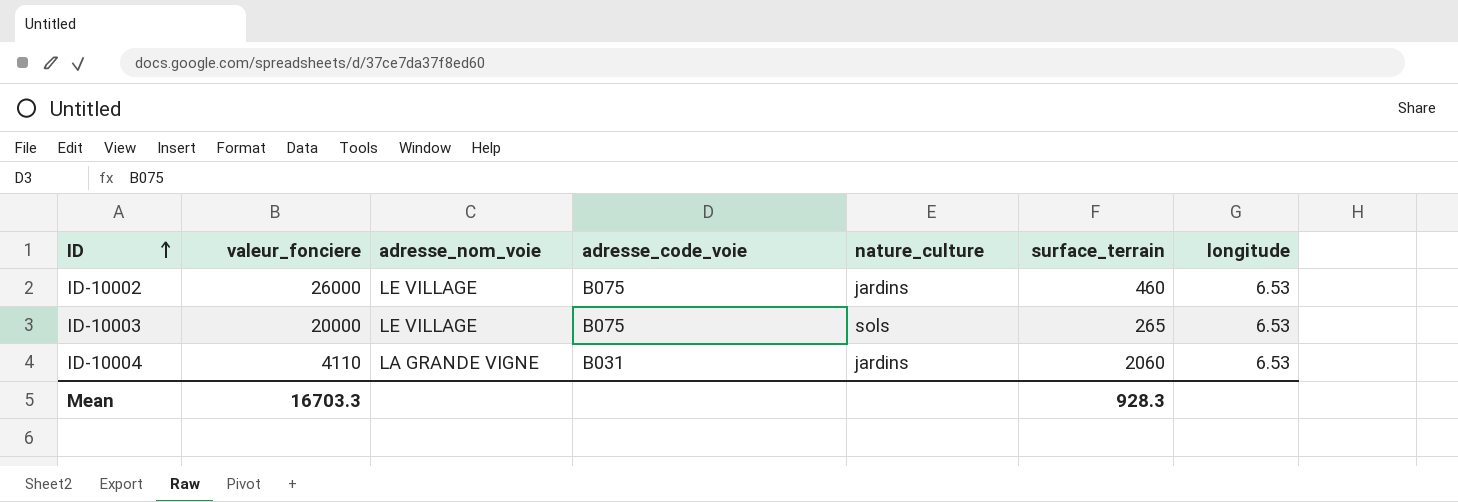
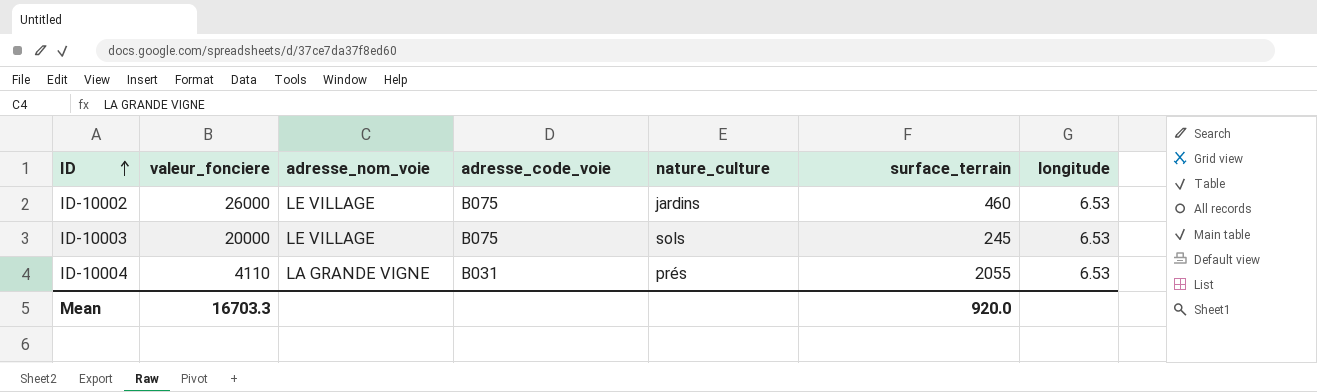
ID-10003 | surface_terrain: 265 -> 245
ID-10004 | nature_culture: jardins -> prés
ID-10004 | surface_terrain: 2060 -> 2055
Mean | surface_terrain: 928.3 -> 920.0

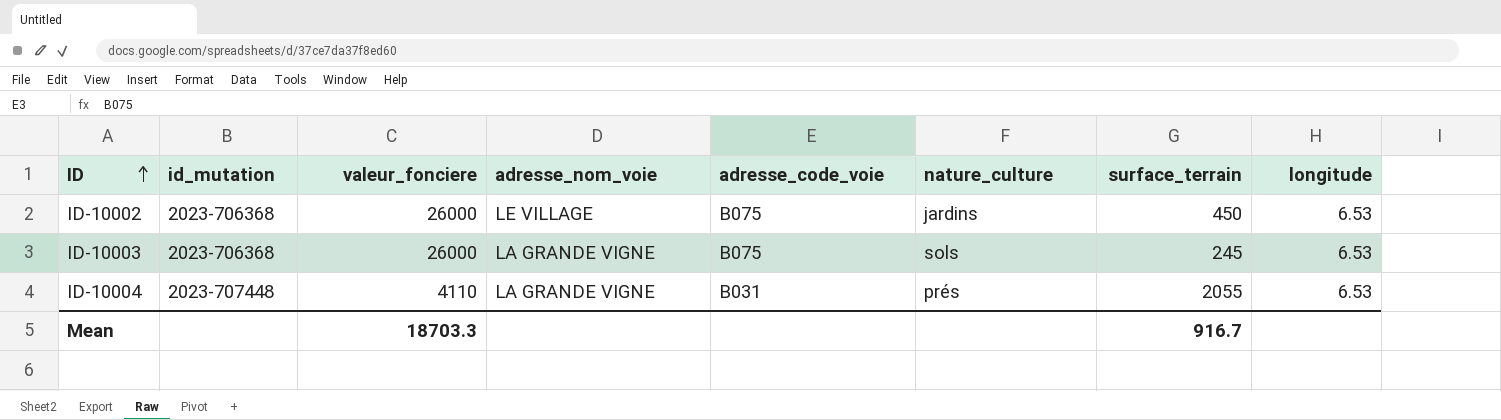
column id_mutation | position: none -> 2
ID-10002 | surface_terrain: 460 -> 450
ID-10003 | valeur_fonciere: 20000 -> 26000
ID-10003 | adresse_nom_voie: LE VILLAGE -> LA GRANDE VIGNE
Mean | valeur_fonciere: 16703.3 -> 18703.3
Mean | surface_terrain: 920.0 -> 916.7

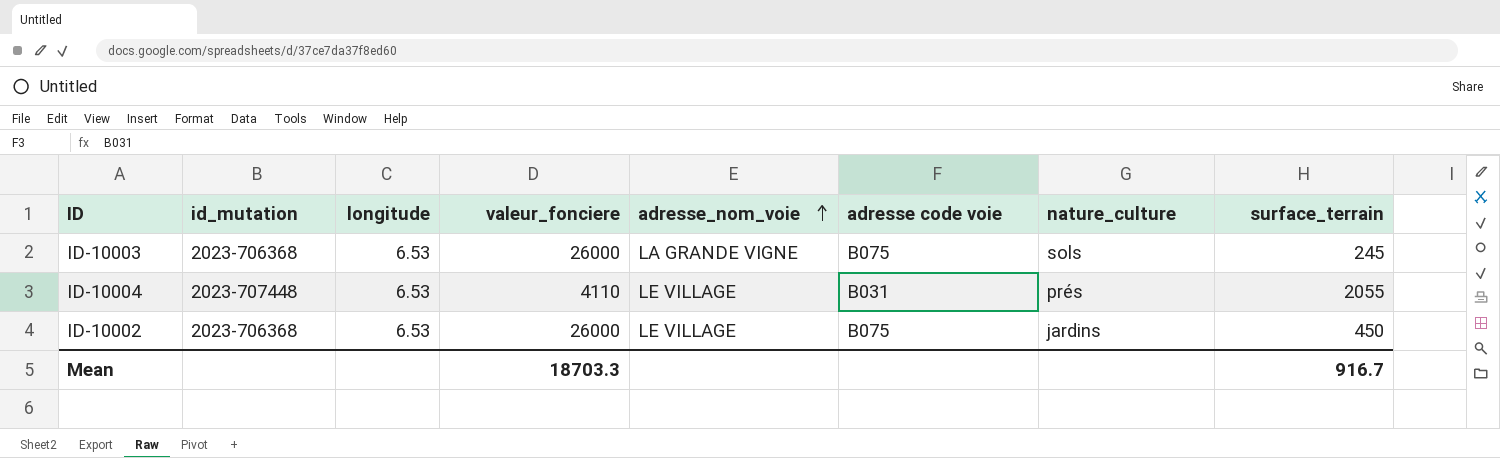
row order: ID ascending -> adresse_nom_voie ascending
column longitude | position: 8 -> 3
column name: adresse_code_voie -> adresse code voie
ID-10004 | adresse_nom_voie: LA GRANDE VIGNE -> LE VILLAGE

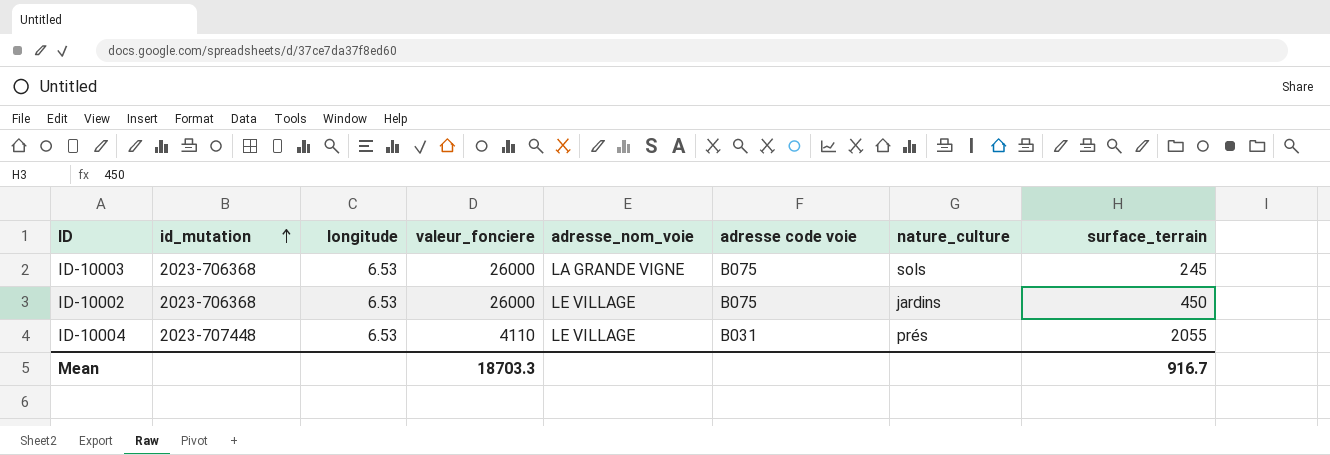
row order: adresse_nom_voie ascending -> id_mutation ascending

